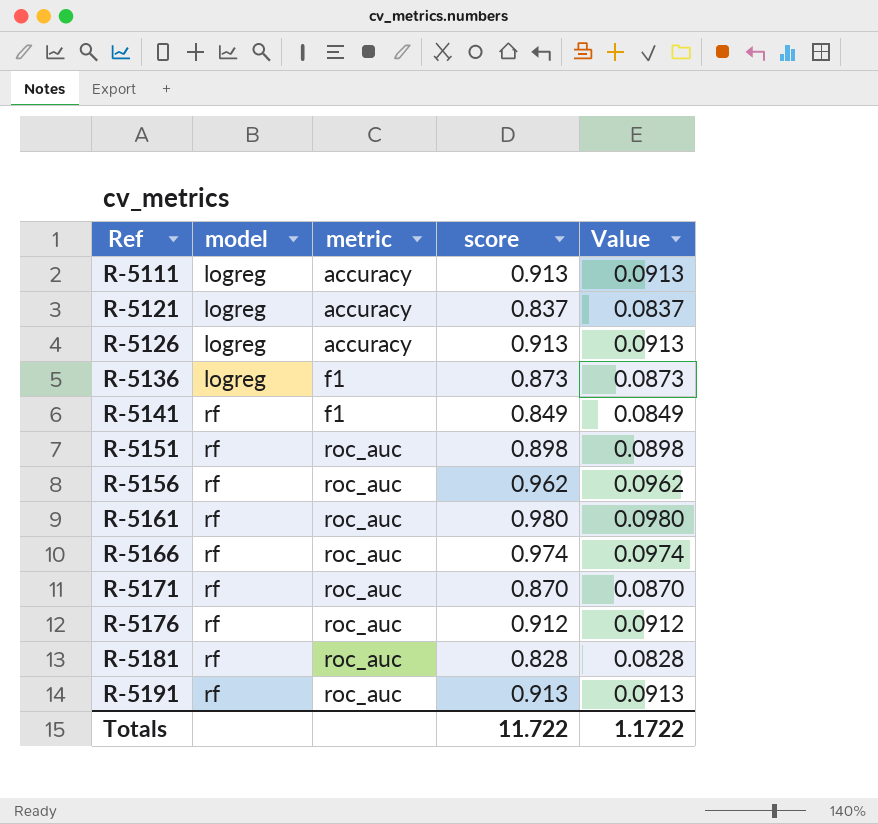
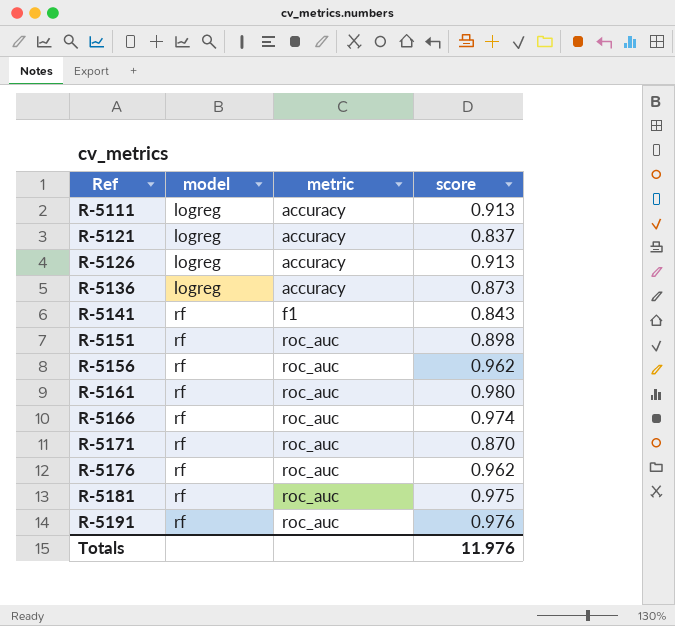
column Value | formula: [score] * 0.1 -> none
R-5136 | metric: f1 -> accuracy
R-5141 | score: 0.849 -> 0.843
R-5176 | score: 0.912 -> 0.962
R-5181 | score: 0.828 -> 0.975
R-5191 | score: 0.913 -> 0.976
Totals | score: 11.722 -> 11.976

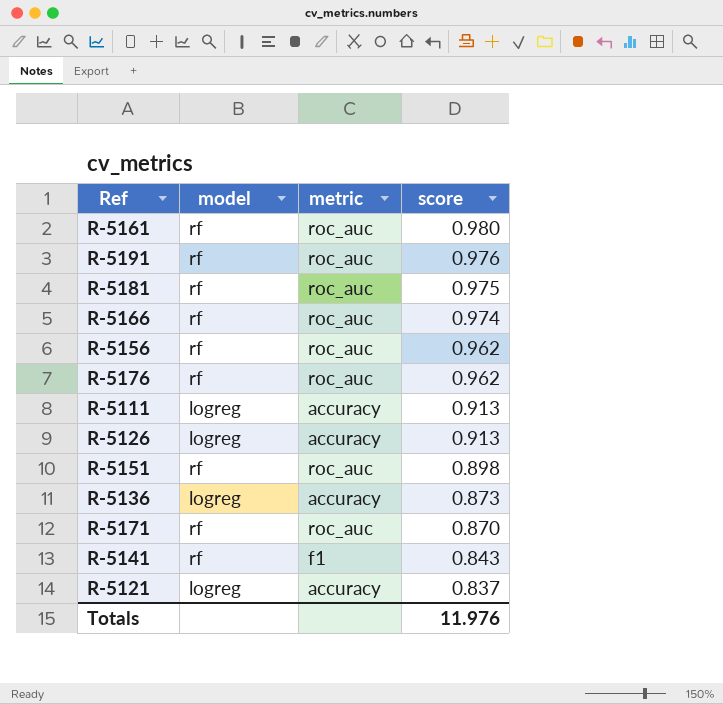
row order: Ref ascending -> score descending

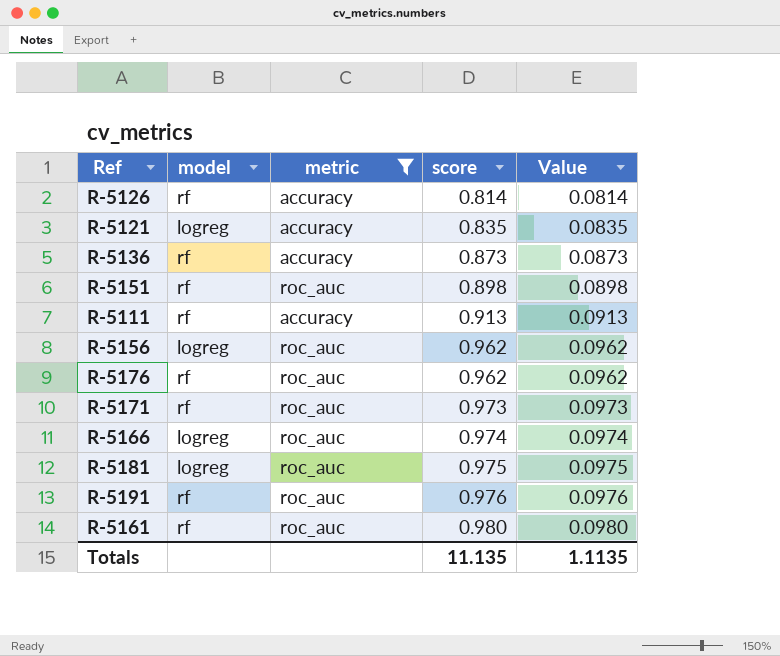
filter: none -> metric != f1
row order: score descending -> score ascending
column Value | formula: none -> [score] * 0.1
R-5126 | model: logreg -> rf
R-5126 | score: 0.913 -> 0.814
R-5121 | score: 0.837 -> 0.835
R-5136 | model: logreg -> rf
R-5111 | model: logreg -> rf
R-5156 | model: rf -> logreg
R-5171 | score: 0.870 -> 0.973
R-5166 | model: rf -> logreg
R-5181 | model: rf -> logreg
Totals | score: 11.976 -> 11.135

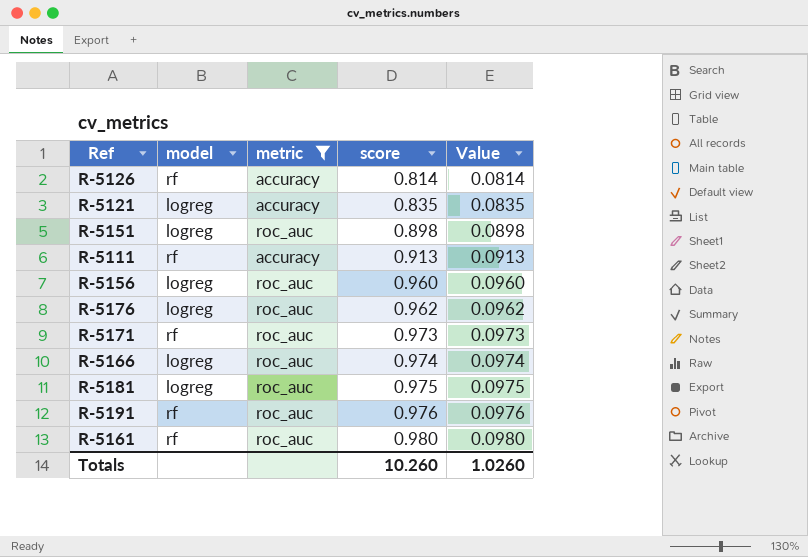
row R-5136: rf | accuracy | 0.873 | 0.0873 -> none
R-5151 | model: rf -> logreg
R-5156 | score: 0.962 -> 0.960
R-5156 | Value: 0.0962 -> 0.0960
R-5176 | model: rf -> logreg
Totals | score: 11.135 -> 10.260
Totals | Value: 1.1135 -> 1.0260

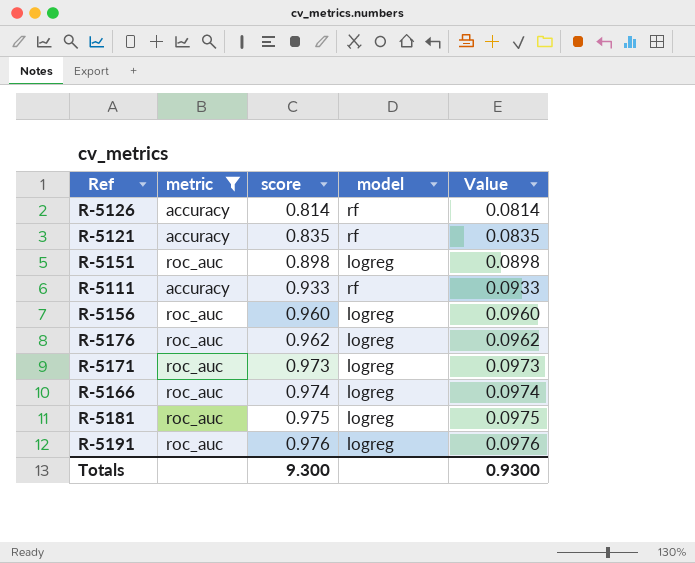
column model | position: 2 -> 4
row R-5161: rf | roc_auc | 0.980 | 0.0980 -> none
R-5121 | model: logreg -> rf
R-5111 | score: 0.913 -> 0.933
R-5111 | Value: 0.0913 -> 0.0933
R-5171 | model: rf -> logreg
R-5191 | model: rf -> logreg
Totals | score: 10.260 -> 9.300
Totals | Value: 1.0260 -> 0.9300

